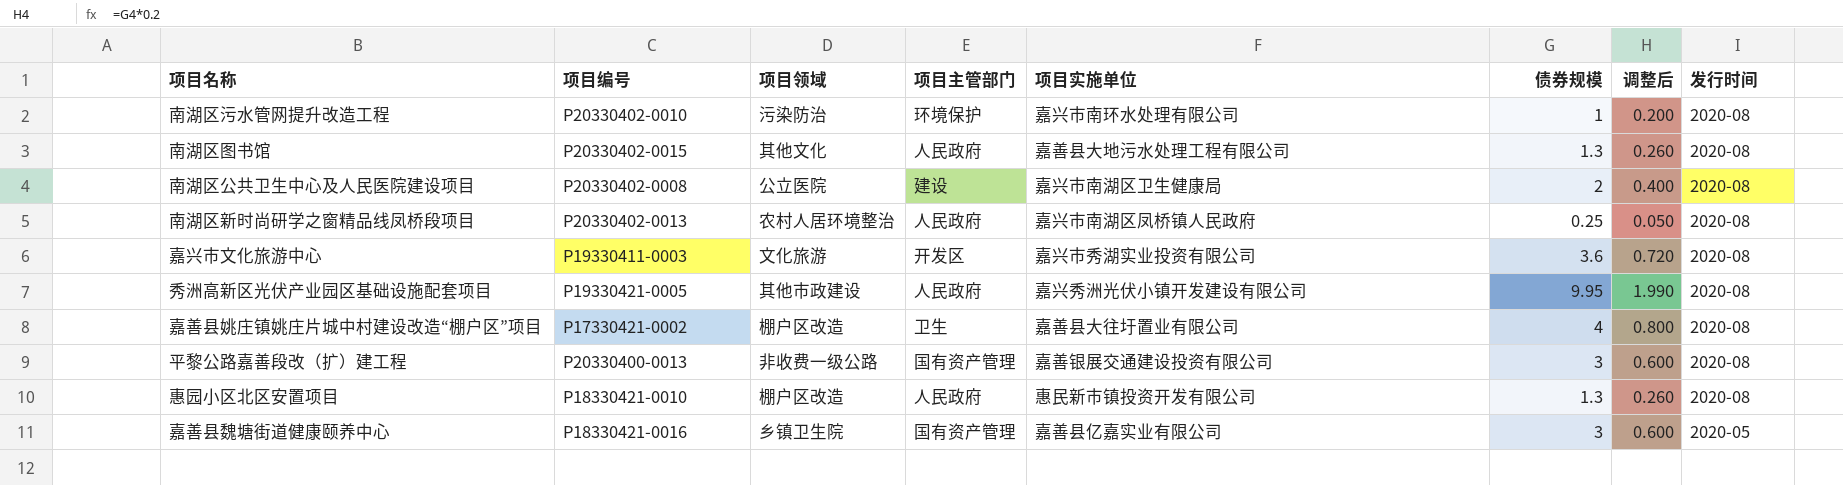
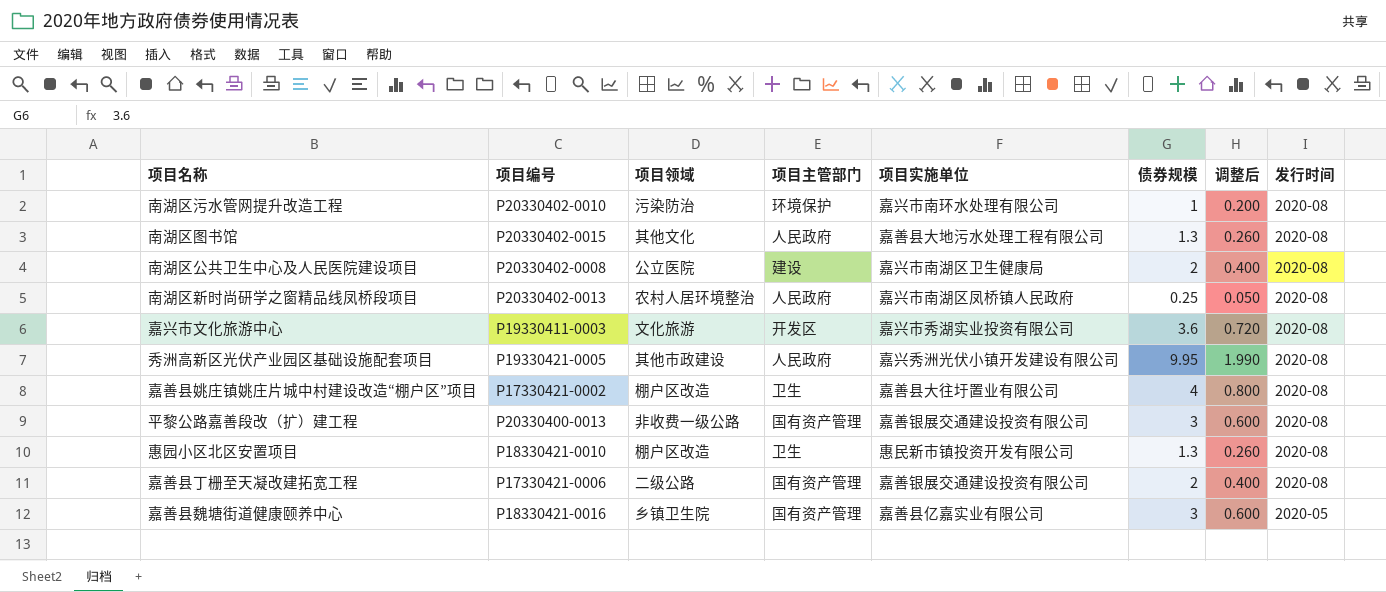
惠园小区北区安置项目 | 项目主管部门: 人民政府 -> 卫生
row 嘉善县丁栅至天凝改建拓宽工程: none -> P17330421-0006 | 二级公路 | 国有资产管理 | 嘉善银展交通建设投资有限公司 | 2 | 0.400 | 2020-08

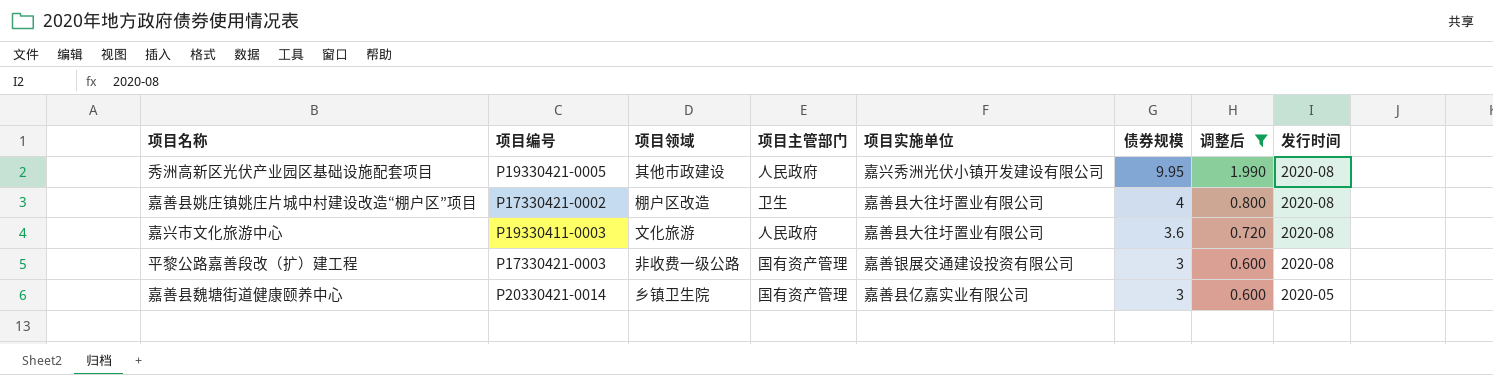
filter: none -> 调整后 >= 0.600
row order: 发行时间 descending -> 债券规模 descending
嘉兴市文化旅游中心 | 项目主管部门: 开发区 -> 人民政府
嘉兴市文化旅游中心 | 项目实施单位: 嘉兴市秀湖实业投资有限公司 -> 嘉善县大往圩置业有限公司
平黎公路嘉善段改（扩）建工程 | 项目编号: P20330400-0013 -> P17330421-0003
嘉善县魏塘街道健康颐养中心 | 项目编号: P18330421-0016 -> P20330421-0014

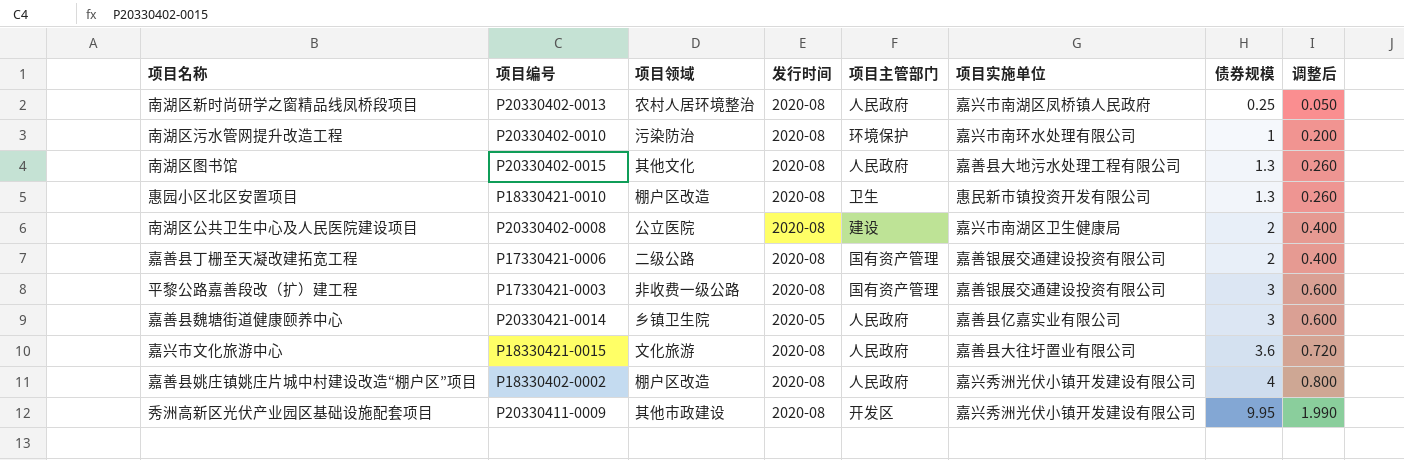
filter: 调整后 >= 0.600 -> none
row order: 债券规模 descending -> 债券规模 ascending
column 发行时间 | position: 8 -> 4
嘉善县魏塘街道健康颐养中心 | 项目主管部门: 国有资产管理 -> 人民政府
嘉兴市文化旅游中心 | 项目编号: P19330411-0003 -> P18330421-0015
嘉善县姚庄镇姚庄片城中村建设改造“棚户区”项目 | 项目编号: P17330421-0002 -> P18330402-0002
嘉善县姚庄镇姚庄片城中村建设改造“棚户区”项目 | 项目主管部门: 卫生 -> 人民政府
嘉善县姚庄镇姚庄片城中村建设改造“棚户区”项目 | 项目实施单位: 嘉善县大往圩置业有限公司 -> 嘉兴秀洲光伏小镇开发建设有限公司
秀洲高新区光伏产业园区基础设施配套项目 | 项目编号: P19330421-0005 -> P20330411-0009
秀洲高新区光伏产业园区基础设施配套项目 | 项目主管部门: 人民政府 -> 开发区

